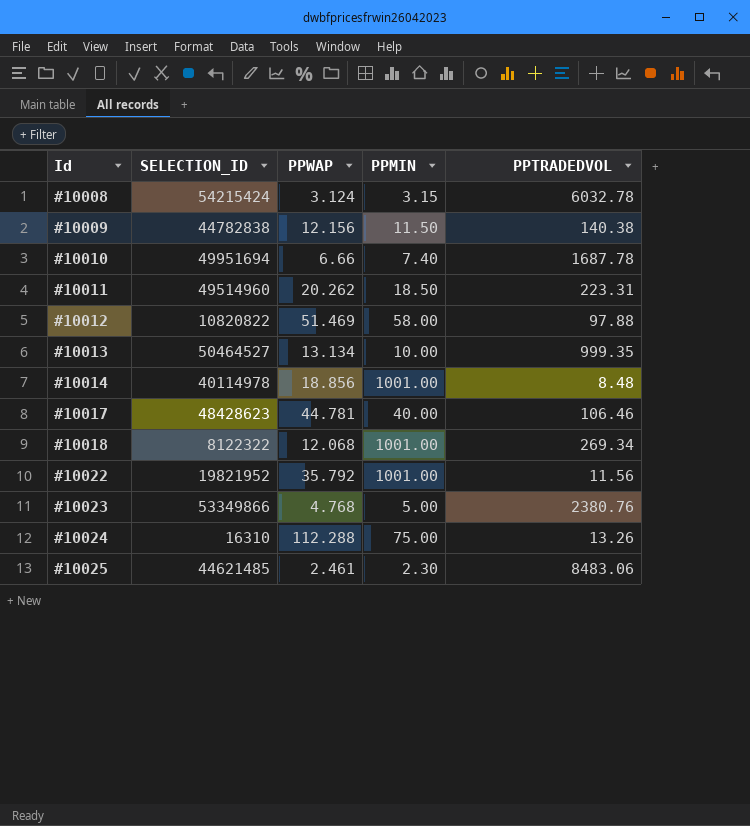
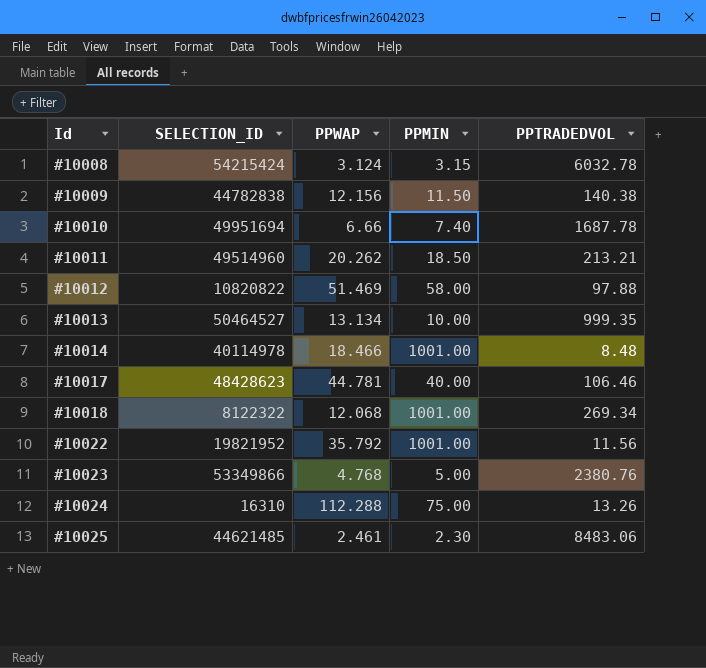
#10011 | PPTRADEDVOL: 223.31 -> 213.21
#10014 | PPWAP: 18.856 -> 18.466

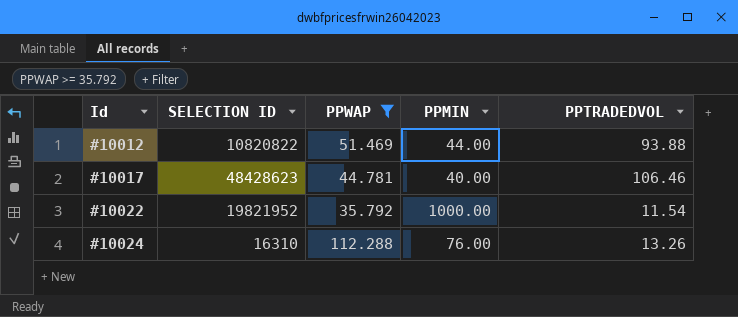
filter: none -> PPWAP >= 35.792
column name: SELECTION_ID -> SELECTION ID
#10012 | PPMIN: 58.00 -> 44.00
#10012 | PPTRADEDVOL: 97.88 -> 93.88
#10022 | PPMIN: 1001.00 -> 1000.00
#10022 | PPTRADEDVOL: 11.56 -> 11.54
#10024 | PPMIN: 75.00 -> 76.00

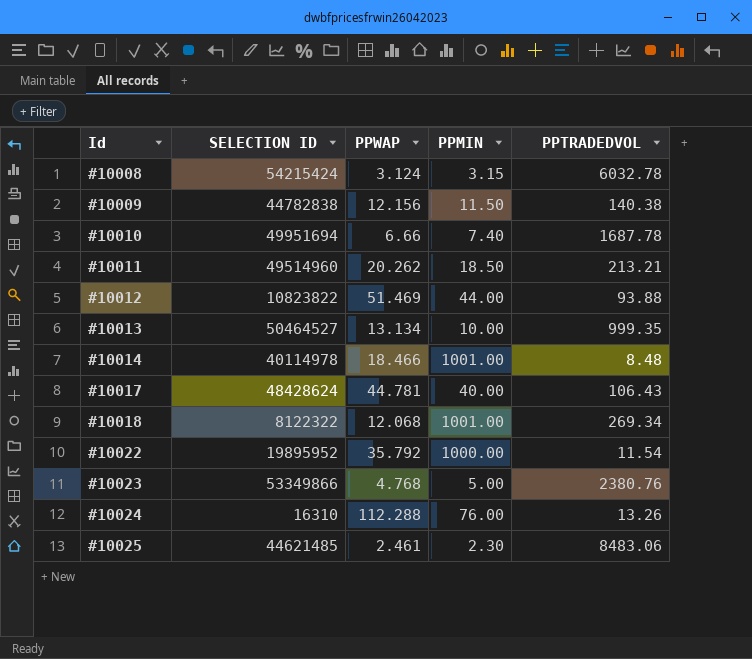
filter: PPWAP >= 35.792 -> none
#10012 | SELECTION ID: 10820822 -> 10823822
#10017 | SELECTION ID: 48428623 -> 48428624
#10017 | PPTRADEDVOL: 106.46 -> 106.43
#10022 | SELECTION ID: 19821952 -> 19895952

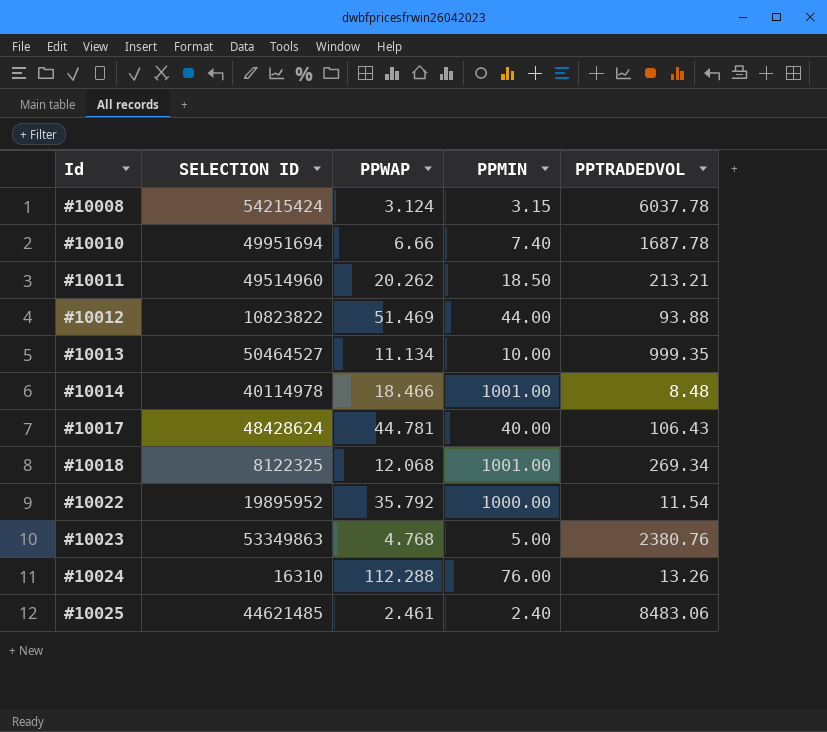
row #10009: 44782838 | 12.156 | 11.50 | 140.38 -> none
#10008 | PPTRADEDVOL: 6032.78 -> 6037.78
#10013 | PPWAP: 13.134 -> 11.134
#10018 | SELECTION ID: 8122322 -> 8122325
#10023 | SELECTION ID: 53349866 -> 53349863
#10025 | PPMIN: 2.30 -> 2.40

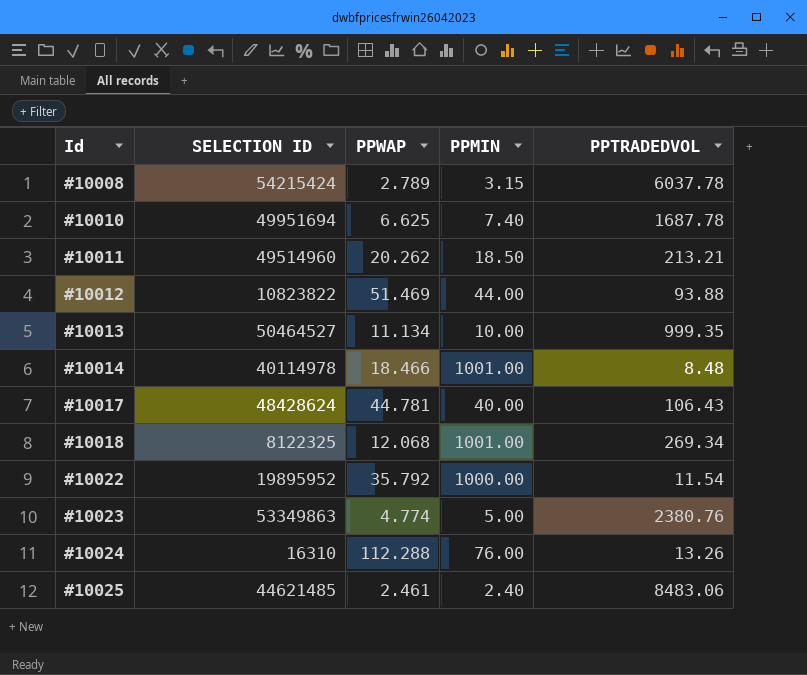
#10008 | PPWAP: 3.124 -> 2.789
#10010 | PPWAP: 6.66 -> 6.625
#10023 | PPWAP: 4.768 -> 4.774

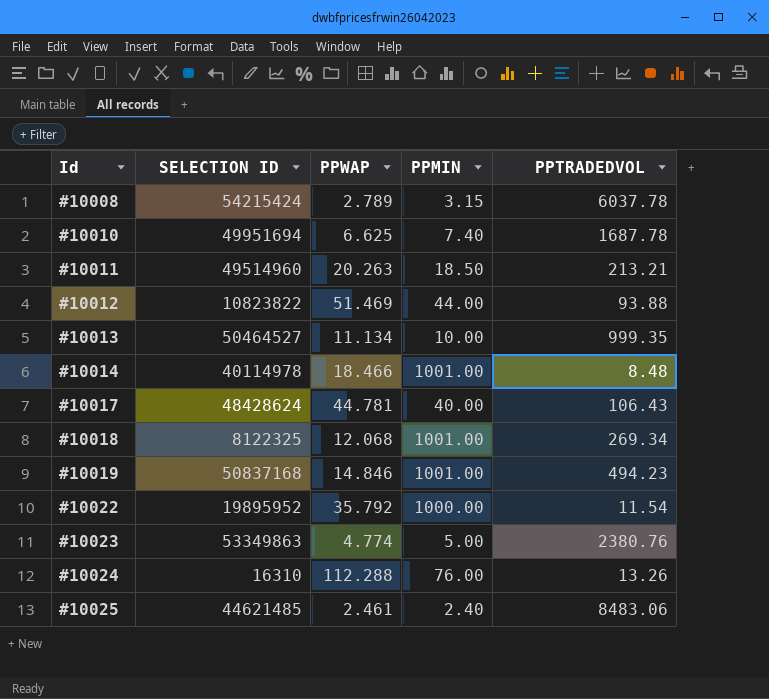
#10011 | PPWAP: 20.262 -> 20.263
row #10019: none -> 50837168 | 14.846 | 1001.00 | 494.23

